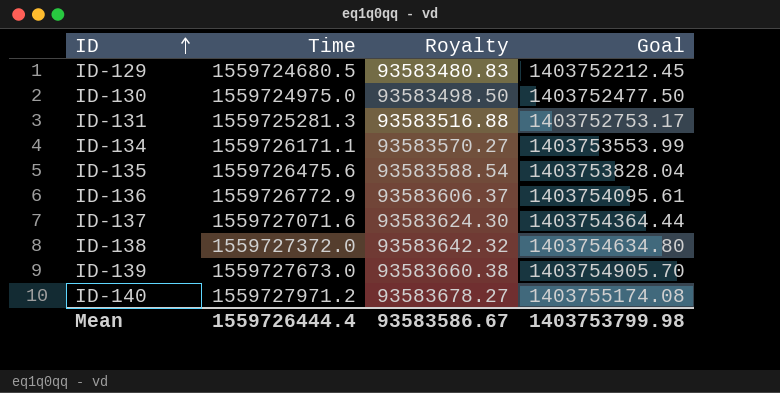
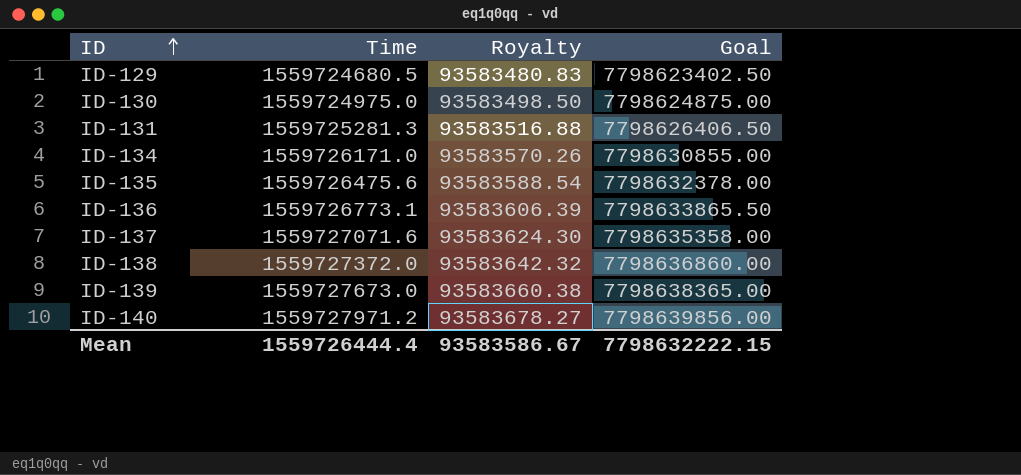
column Goal | formula: [Time] * 0.9 -> [Time] * 5
ID-134 | Time: 1559726171.1 -> 1559726171.0
ID-134 | Royalty: 93583570.27 -> 93583570.26
ID-136 | Time: 1559726772.9 -> 1559726773.1
ID-136 | Royalty: 93583606.37 -> 93583606.39
Mean | Goal: 1403753799.98 -> 7798632222.15

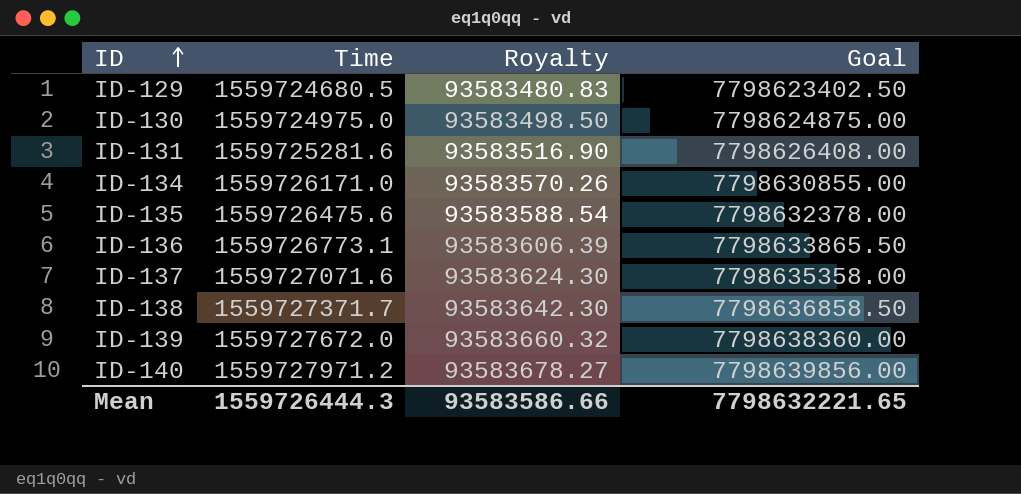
ID-131 | Time: 1559725281.3 -> 1559725281.6
ID-131 | Royalty: 93583516.88 -> 93583516.90
ID-131 | Goal: 7798626406.50 -> 7798626408.00
ID-138 | Time: 1559727372.0 -> 1559727371.7
ID-138 | Royalty: 93583642.32 -> 93583642.30
ID-138 | Goal: 7798636860.00 -> 7798636858.50
ID-139 | Time: 1559727673.0 -> 1559727672.0
ID-139 | Royalty: 93583660.38 -> 93583660.32
ID-139 | Goal: 7798638365.00 -> 7798638360.00
Mean | Time: 1559726444.4 -> 1559726444.3
Mean | Royalty: 93583586.67 -> 93583586.66
Mean | Goal: 7798632222.15 -> 7798632221.65

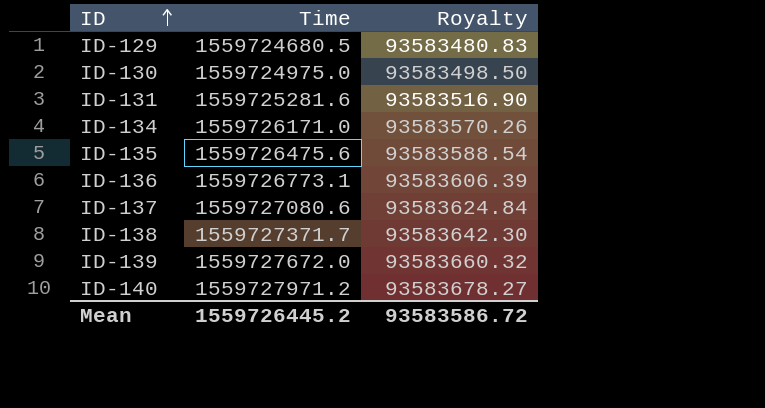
column Goal | formula: [Time] * 5 -> none
ID-137 | Time: 1559727071.6 -> 1559727080.6
ID-137 | Royalty: 93583624.30 -> 93583624.84
Mean | Time: 1559726444.3 -> 1559726445.2
Mean | Royalty: 93583586.66 -> 93583586.72

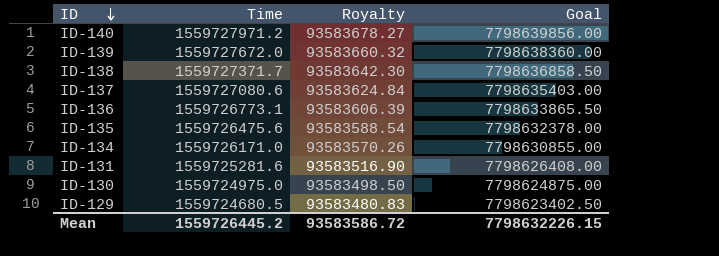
row order: ID ascending -> ID descending
column Goal | formula: none -> [Time] * 5

